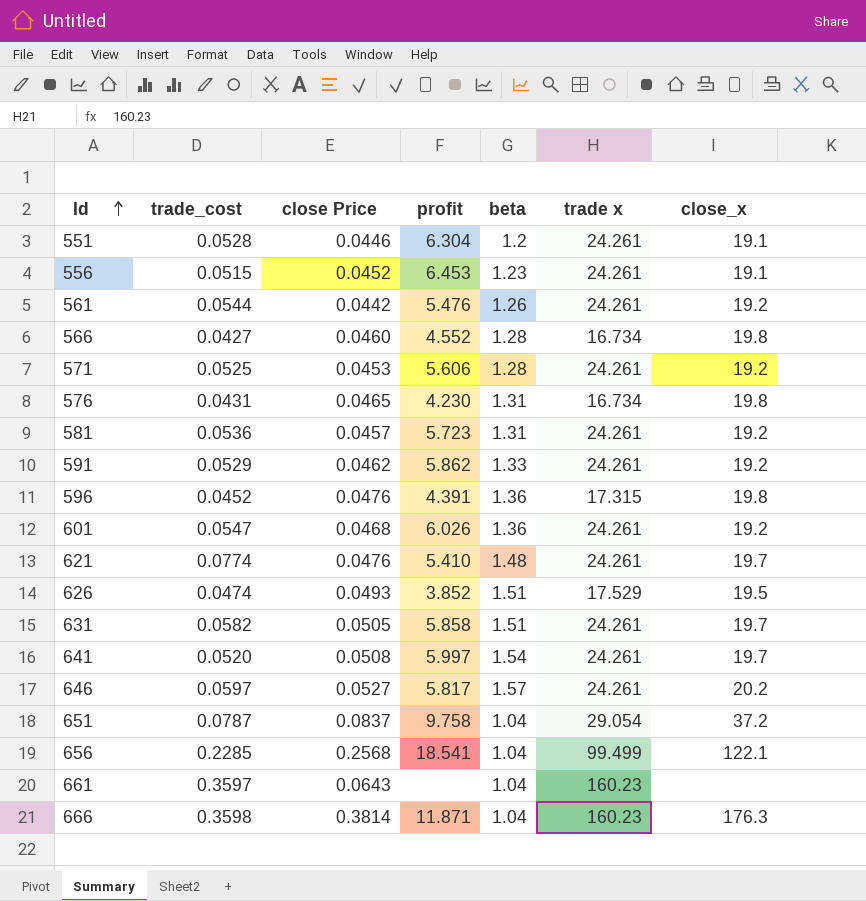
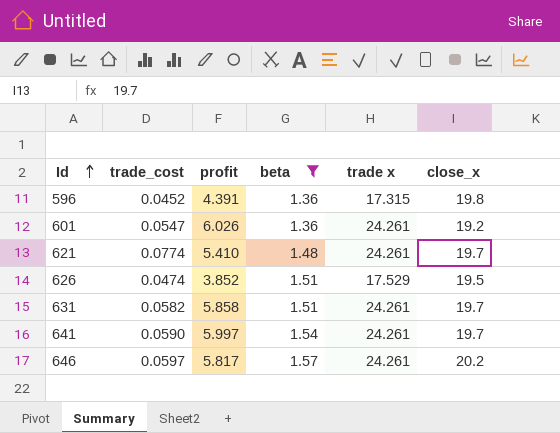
filter: none -> beta >= 1.36
column close Price | position: 3 -> none
641 | trade_cost: 0.0520 -> 0.0590

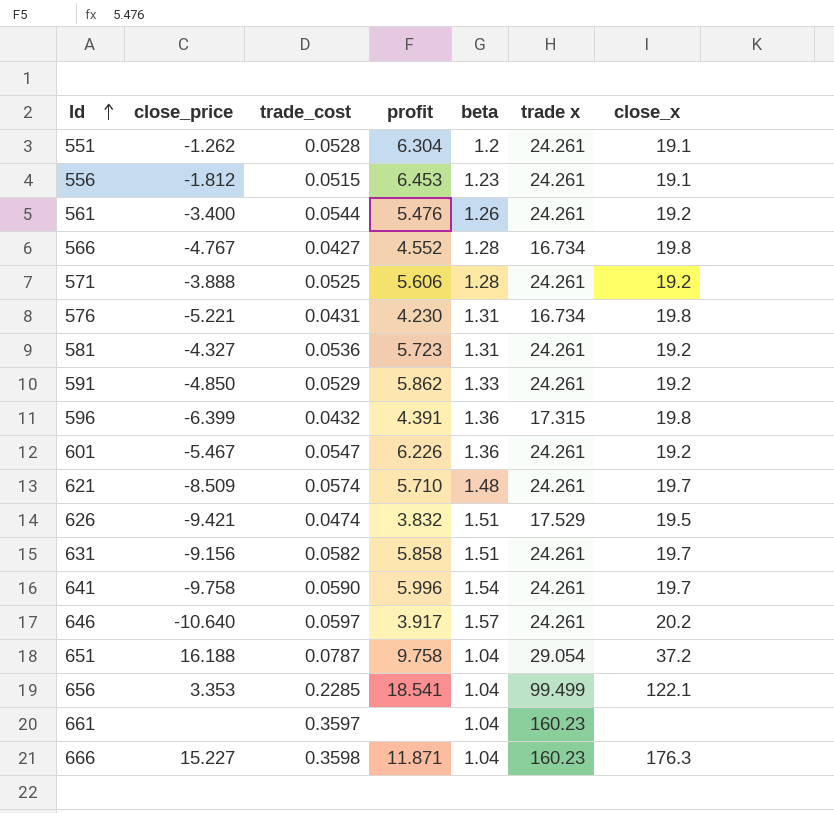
filter: beta >= 1.36 -> none
column close_price | position: none -> 2
596 | trade_cost: 0.0452 -> 0.0432
601 | profit: 6.026 -> 6.226
621 | trade_cost: 0.0774 -> 0.0574
621 | profit: 5.410 -> 5.710
626 | profit: 3.852 -> 3.832
641 | profit: 5.997 -> 5.996
646 | profit: 5.817 -> 3.917

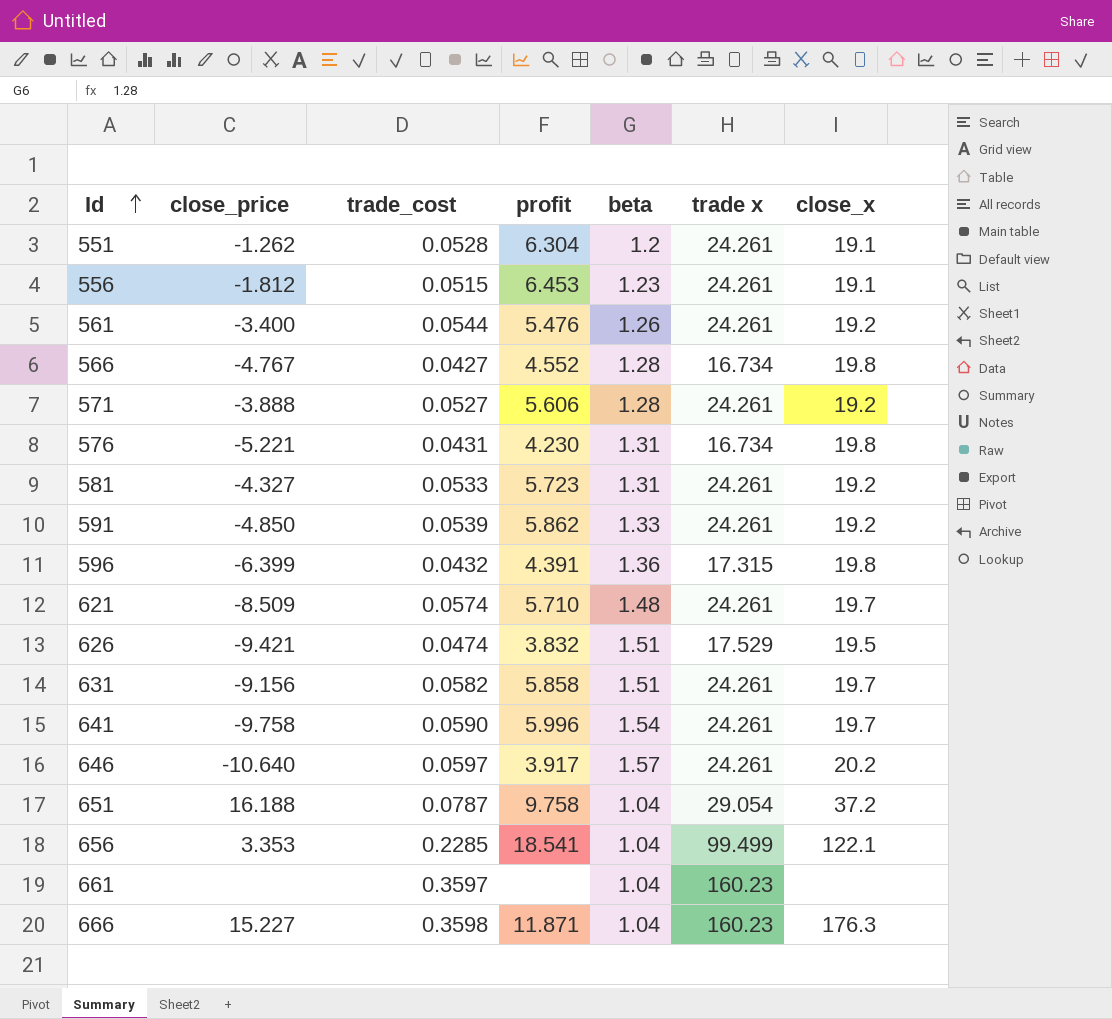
row 601: -5.467 | 0.0547 | 6.226 | 1.36 | 24.261 | 19.2 -> none
571 | trade_cost: 0.0525 -> 0.0527
581 | trade_cost: 0.0536 -> 0.0533
591 | trade_cost: 0.0529 -> 0.0539

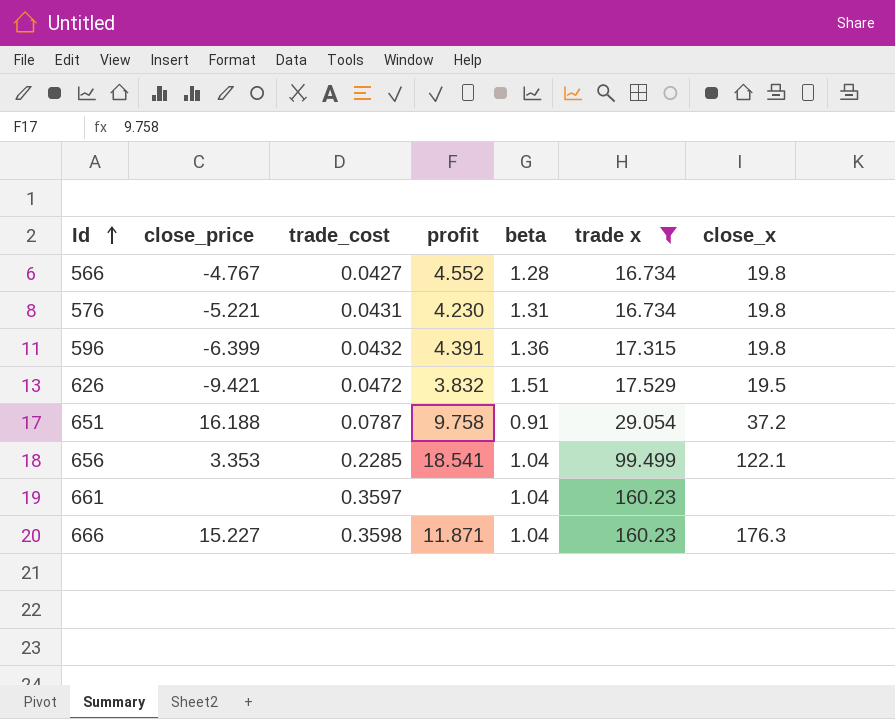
filter: none -> trade x != 24.261
626 | trade_cost: 0.0474 -> 0.0472
651 | beta: 1.04 -> 0.91

